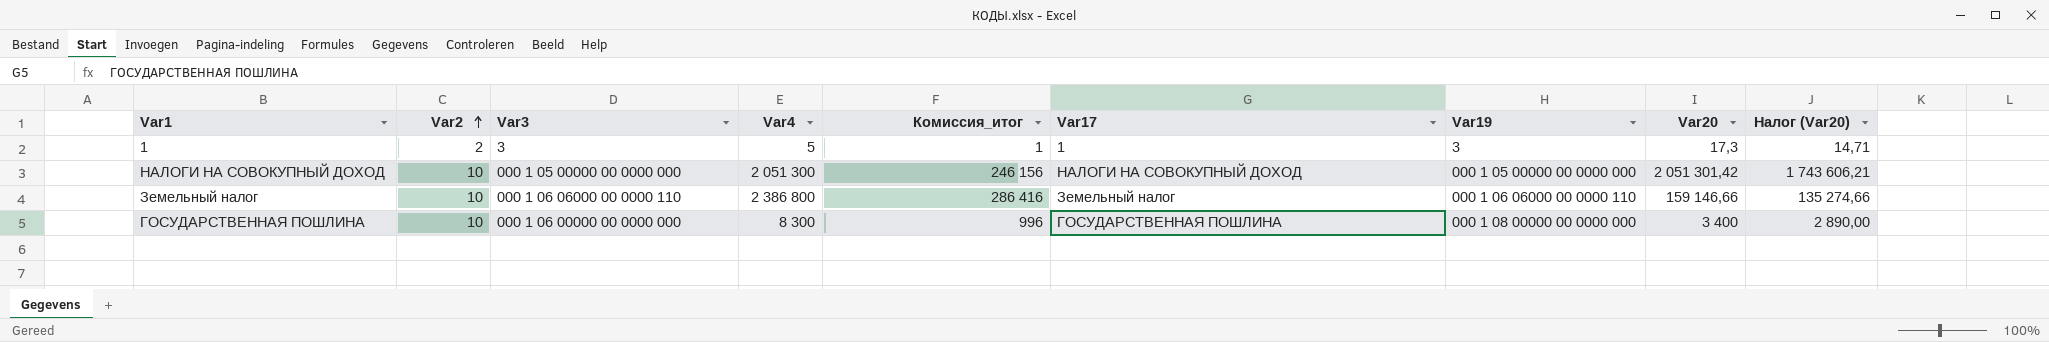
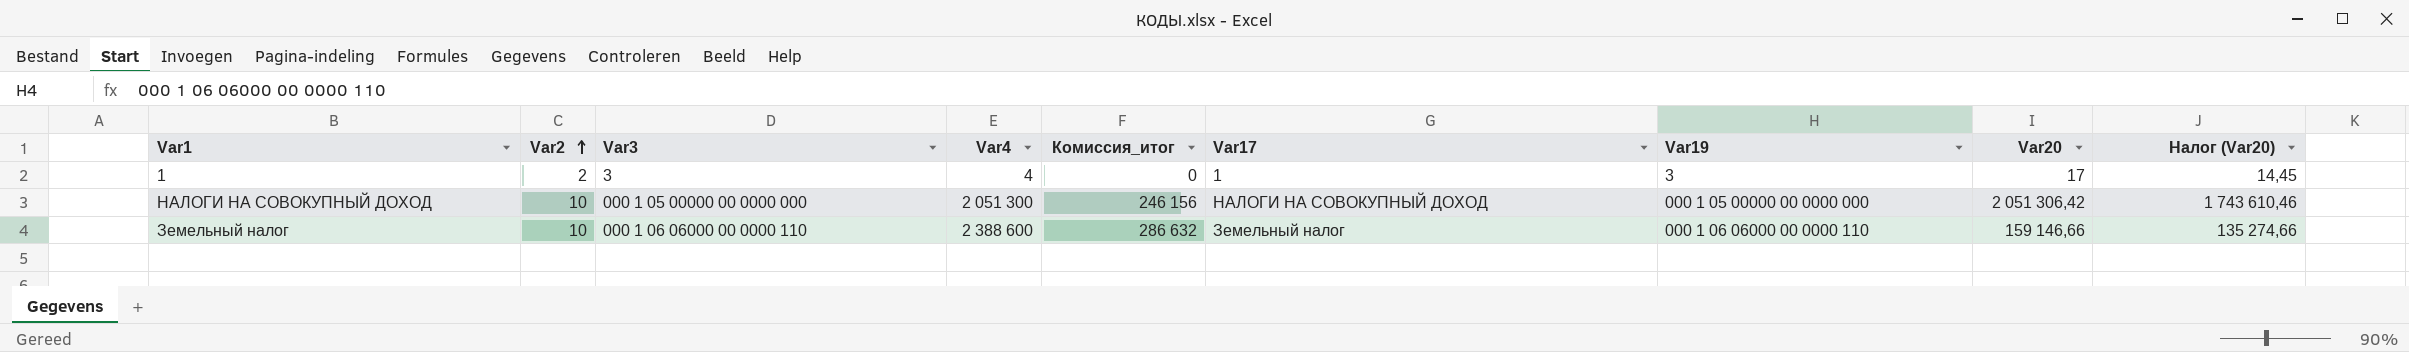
row ГОСУДАРСТВЕННАЯ ПОШЛИНА: 10 | 000 1 06 00000 00 0000 000 | 8 300 | 996 | ГОСУДАРСТВЕННАЯ ПОШЛИНА | 000 1 08 00000 00 0000 000 | 3 400 | 2 890,00 -> none
1 | Var4: 5 -> 4
1 | Комиссия_итог: 1 -> 0
1 | Var20: 17,3 -> 17
1 | Налог (Var20): 14,71 -> 14,45
НАЛОГИ НА СОВОКУПНЫЙ ДОХОД | Var20: 2 051 301,42 -> 2 051 306,42
НАЛОГИ НА СОВОКУПНЫЙ ДОХОД | Налог (Var20): 1 743 606,21 -> 1 743 610,46
Земельный налог | Var4: 2 386 800 -> 2 388 600
Земельный налог | Комиссия_итог: 286 416 -> 286 632

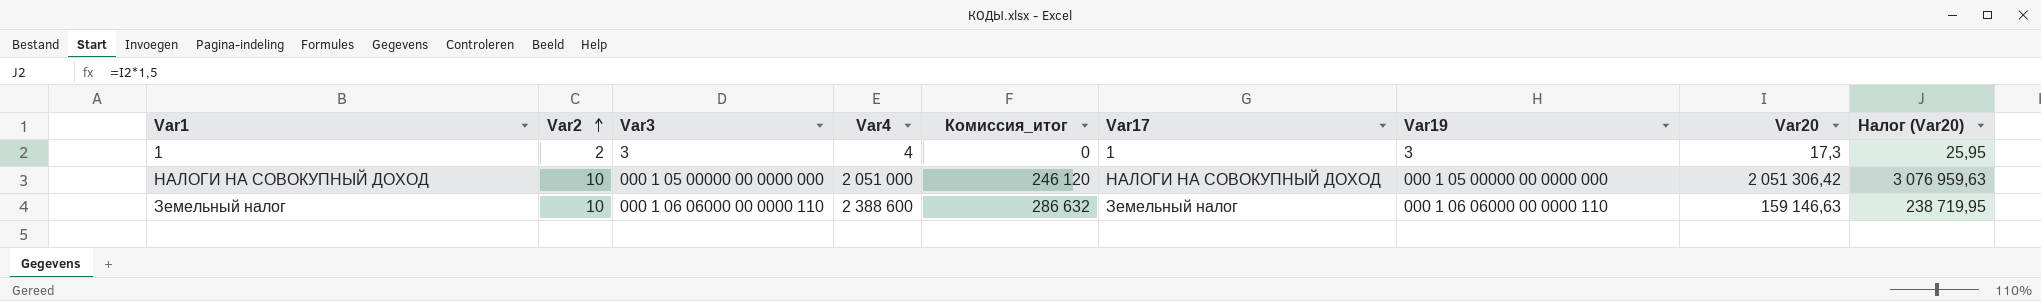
column Налог (Var20) | formula: [Var20] * 0,85 -> [Var20] * 1,5
1 | Var20: 17 -> 17,3
НАЛОГИ НА СОВОКУПНЫЙ ДОХОД | Var4: 2 051 300 -> 2 051 000
НАЛОГИ НА СОВОКУПНЫЙ ДОХОД | Комиссия_итог: 246 156 -> 246 120
Земельный налог | Var20: 159 146,66 -> 159 146,63

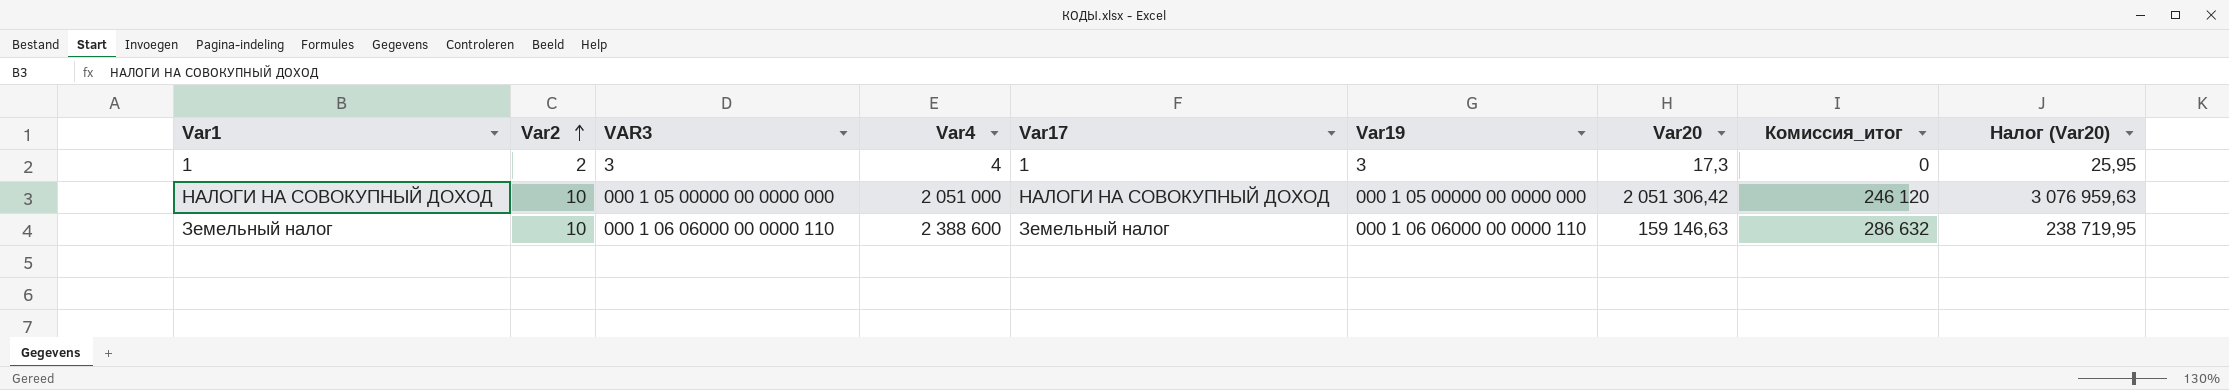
column name: Var3 -> VAR3
column Комиссия_итог | position: 5 -> 8

